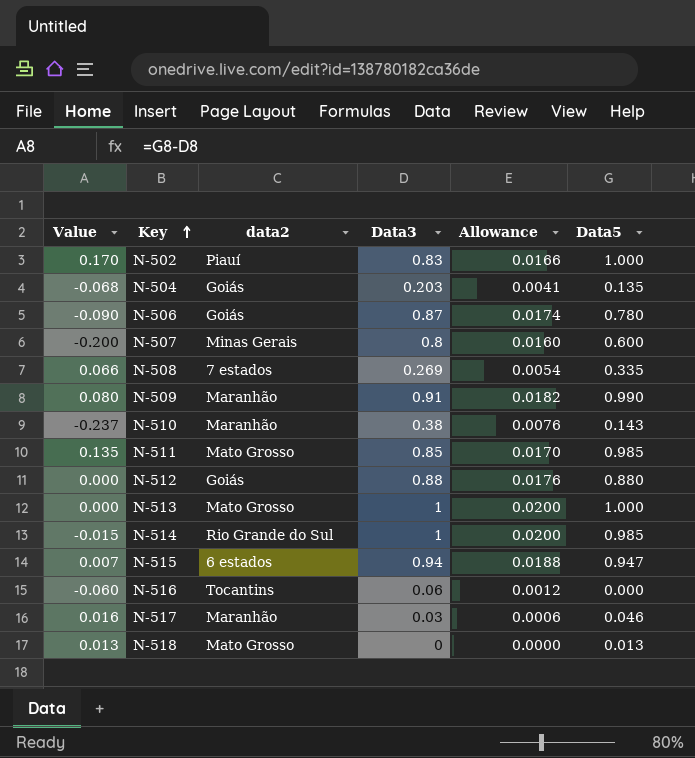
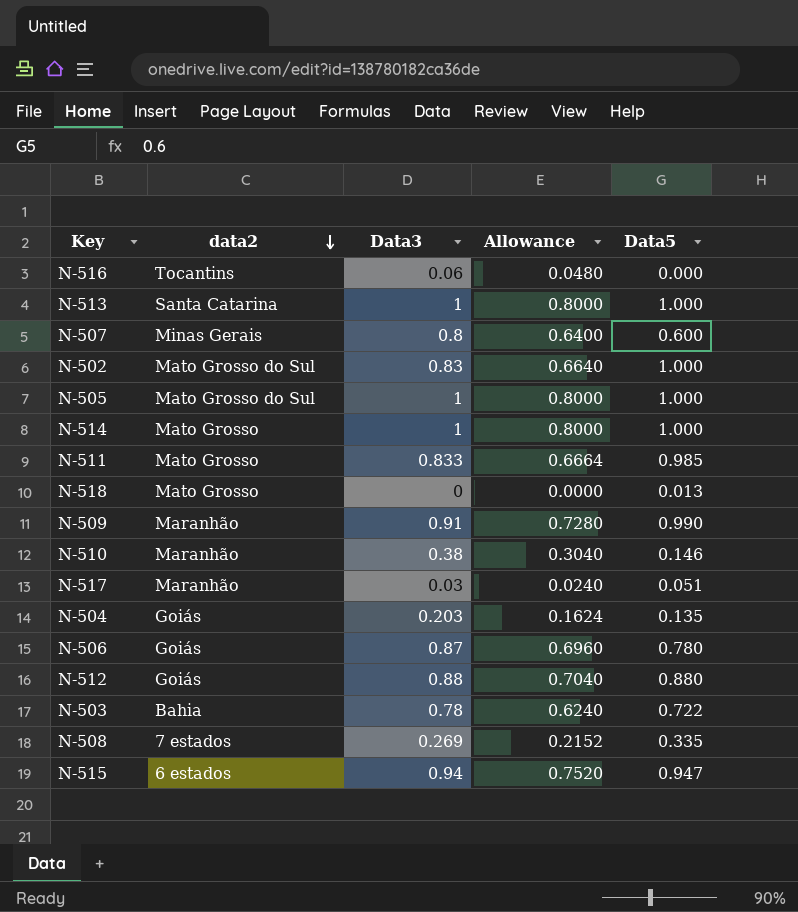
row order: Key ascending -> data2 descending
column Value | formula: [Data5] - [Data3] -> none
column Allowance | formula: [Data3] * 0.02 -> [Data3] * 0.8
N-513 | data2: Mato Grosso -> Santa Catarina
N-502 | data2: Piauí -> Mato Grosso do Sul
row N-505: none -> Mato Grosso do Sul | 1 | 0.8000 | 1.000
N-514 | data2: Rio Grande do Sul -> Mato Grosso
N-514 | Data5: 0.985 -> 1.000
N-511 | Data3: 0.85 -> 0.833
N-510 | Data5: 0.143 -> 0.146
N-517 | Data5: 0.046 -> 0.051
row N-503: none -> Bahia | 0.78 | 0.6240 | 0.722

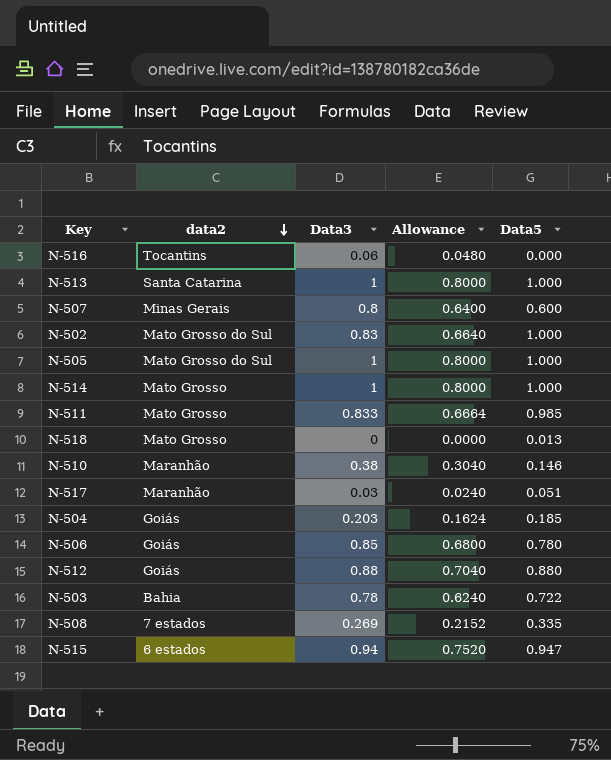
row N-509: Maranhão | 0.91 | 0.7280 | 0.990 -> none
N-504 | Data5: 0.135 -> 0.185
N-506 | Data3: 0.87 -> 0.85
N-506 | Allowance: 0.6960 -> 0.6800

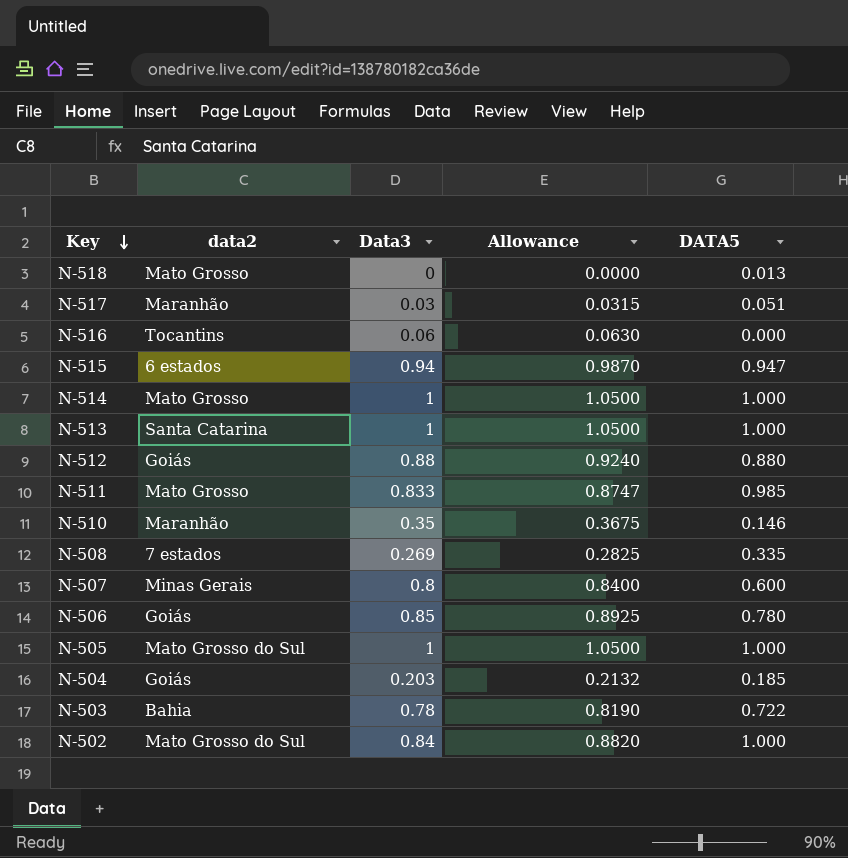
row order: data2 descending -> Key descending
column Allowance | formula: [Data3] * 0.8 -> [Data3] * 1.05
column name: Data5 -> DATA5
N-510 | Data3: 0.38 -> 0.35
N-502 | Data3: 0.83 -> 0.84

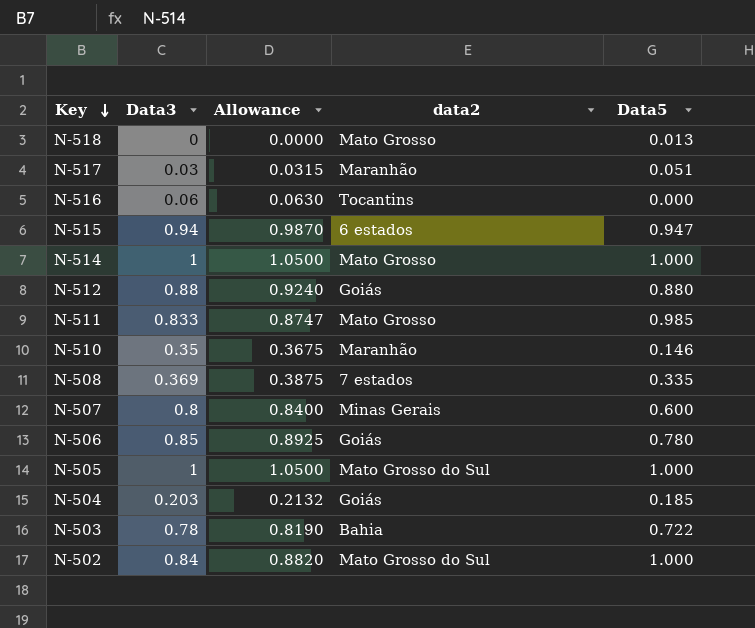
column data2 | position: 2 -> 4
column name: DATA5 -> Data5
row N-513: Santa Catarina | 1 | 1.0500 | 1.000 -> none
N-508 | Data3: 0.269 -> 0.369
N-508 | Allowance: 0.2825 -> 0.3875

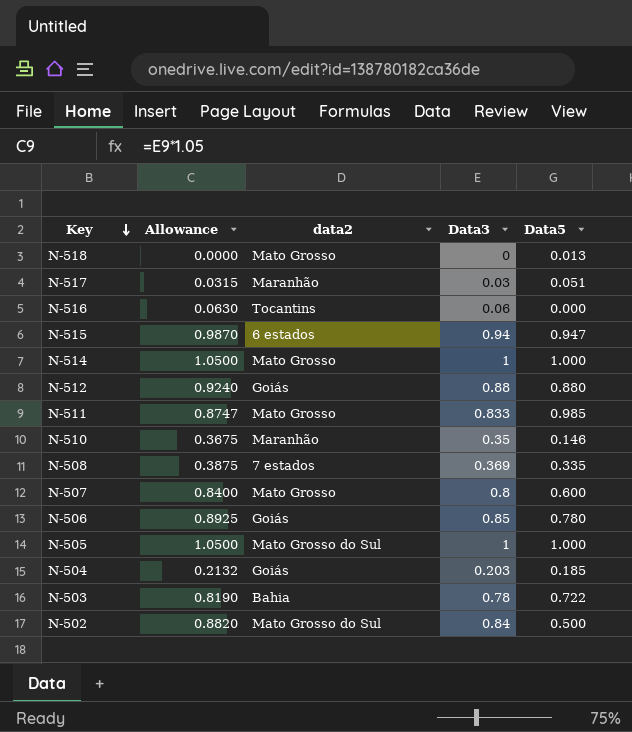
column Data3 | position: 2 -> 4
N-507 | data2: Minas Gerais -> Mato Grosso
N-502 | Data5: 1.000 -> 0.500

